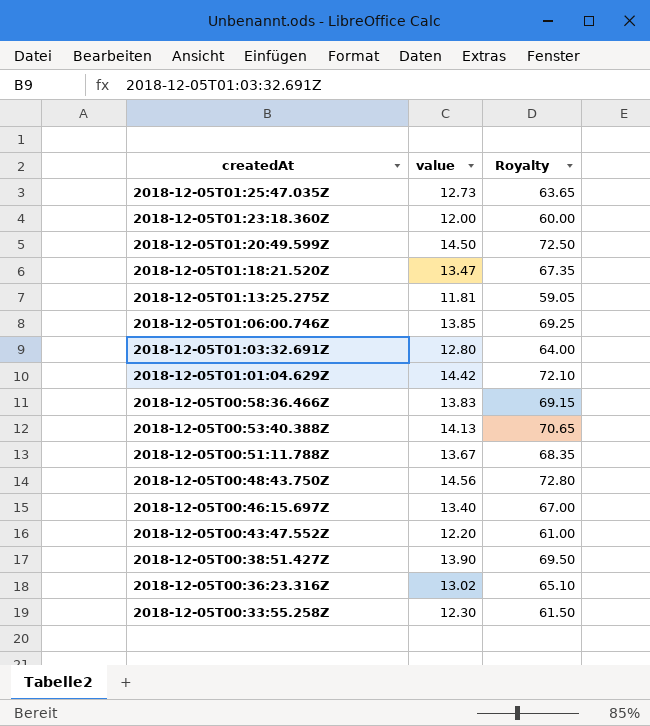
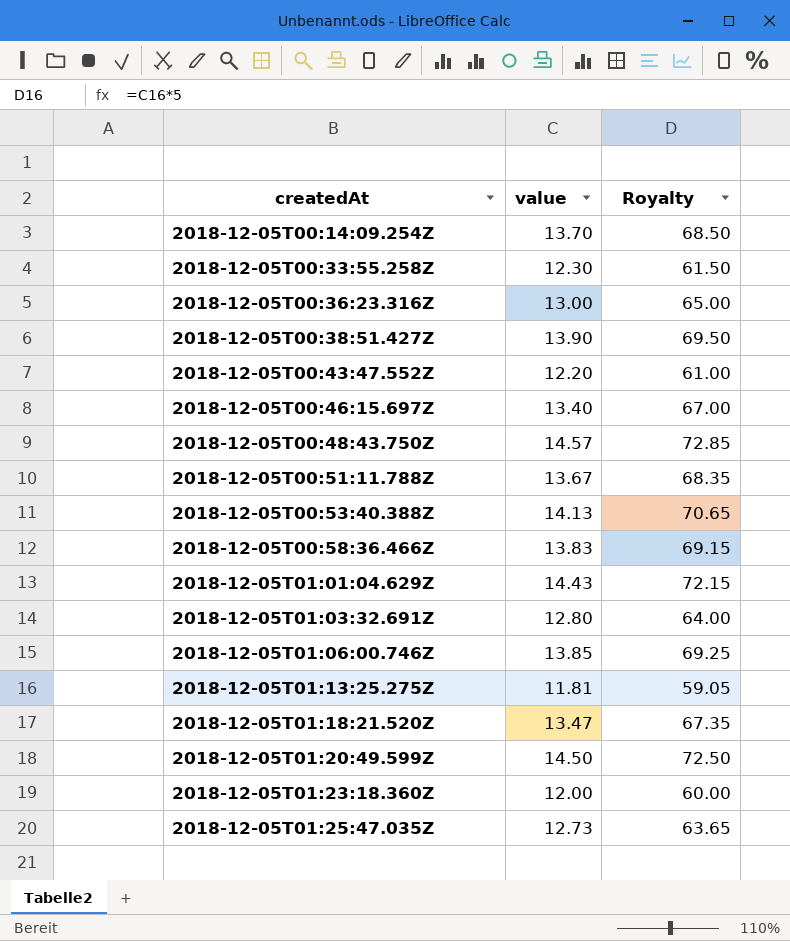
row order: createdAt descending -> createdAt ascending
row 2018-12-05T00:14:09.254Z: none -> 13.70 | 68.50
2018-12-05T00:36:23.316Z | value: 13.02 -> 13.00
2018-12-05T00:36:23.316Z | Royalty: 65.10 -> 65.00
2018-12-05T00:48:43.750Z | value: 14.56 -> 14.57
2018-12-05T00:48:43.750Z | Royalty: 72.80 -> 72.85
2018-12-05T01:01:04.629Z | value: 14.42 -> 14.43
2018-12-05T01:01:04.629Z | Royalty: 72.10 -> 72.15

